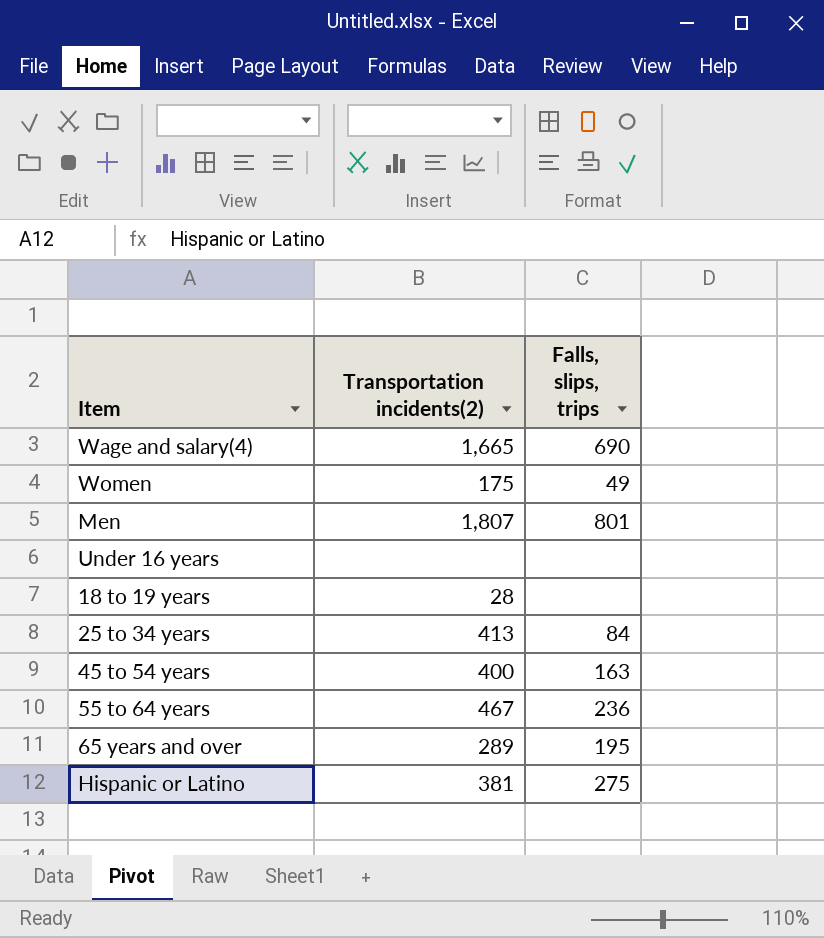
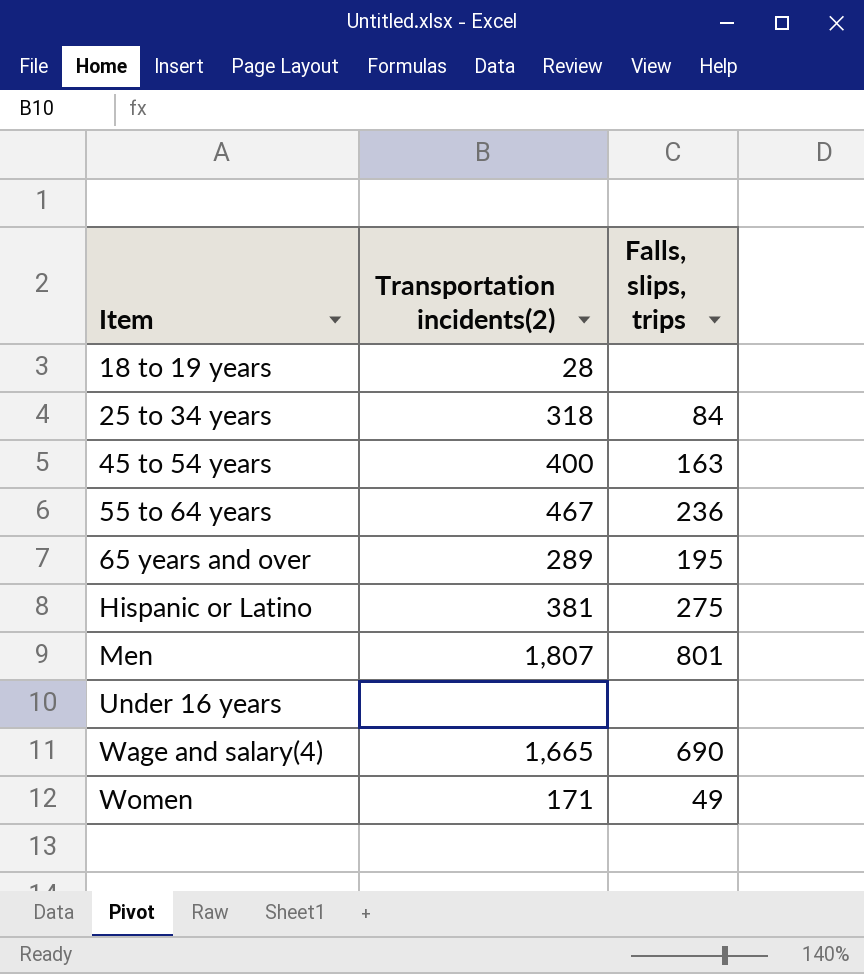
row order: none -> Item ascending
25 to 34 years | Transportation incidents(2): 413 -> 318
Women | Transportation incidents(2): 175 -> 171

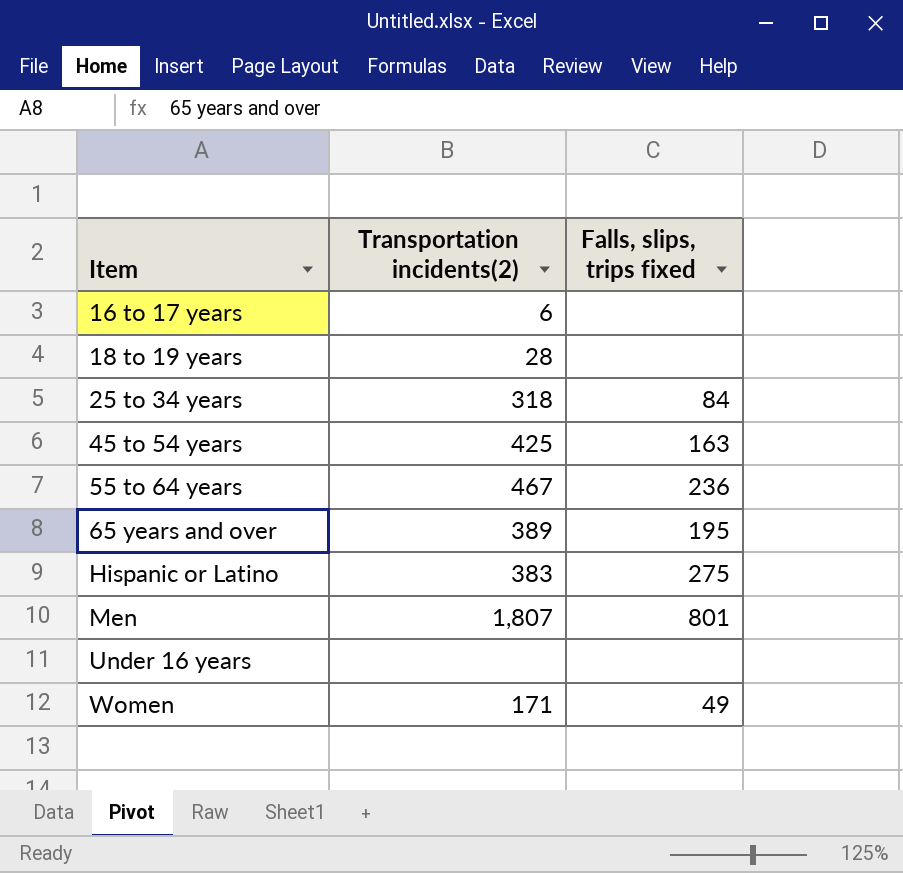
column name: Falls, slips, trips -> Falls, slips, trips fixed
row Wage and salary(4): 1,665 | 690 -> none
row 16 to 17 years: none -> 6 | none
45 to 54 years | Transportation incidents(2): 400 -> 425
65 years and over | Transportation incidents(2): 289 -> 389
Hispanic or Latino | Transportation incidents(2): 381 -> 383

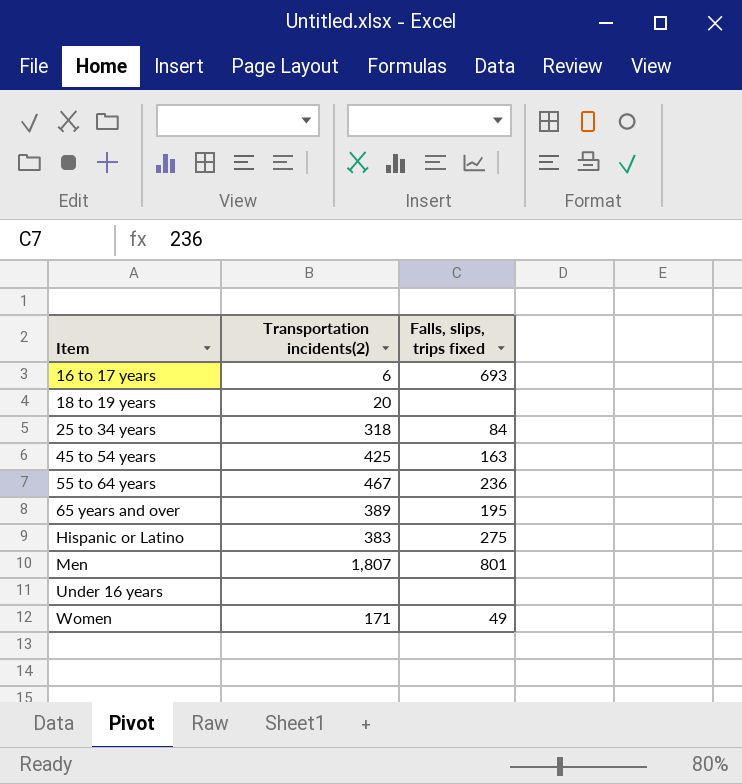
16 to 17 years | Falls, slips, trips fixed: none -> 693
18 to 19 years | Transportation incidents(2): 28 -> 20

